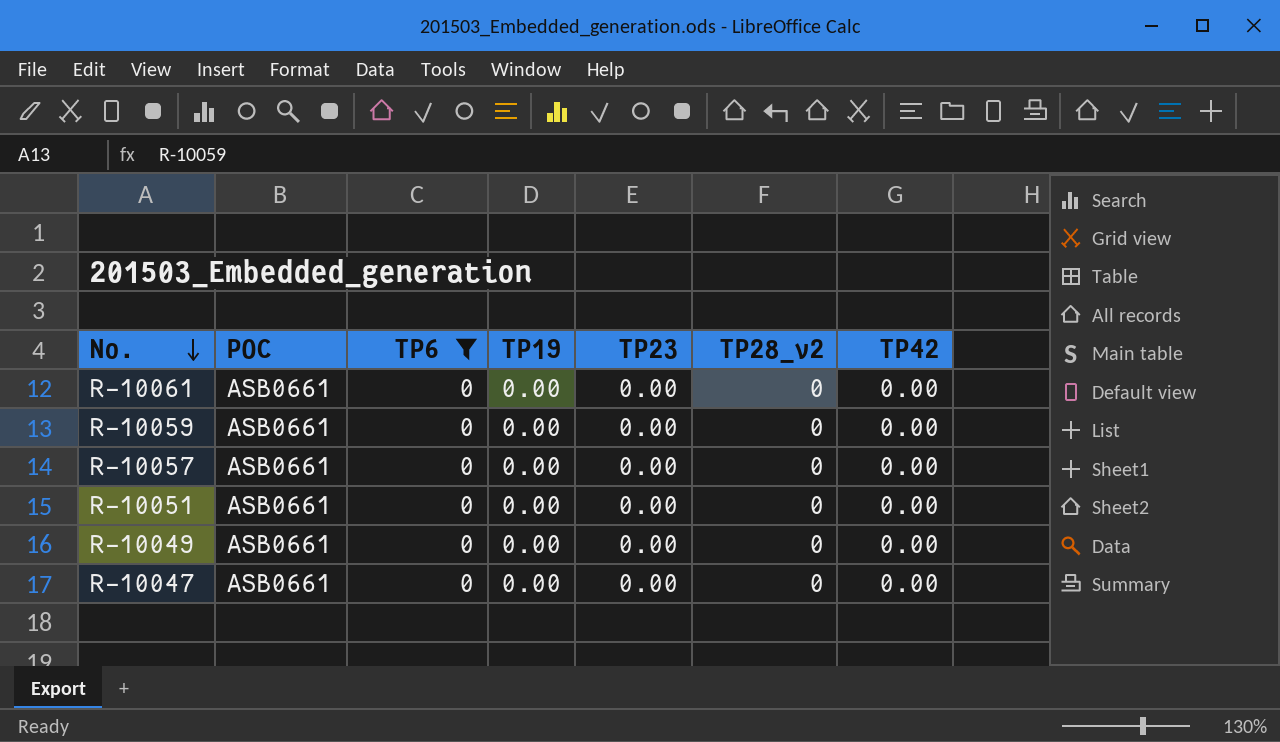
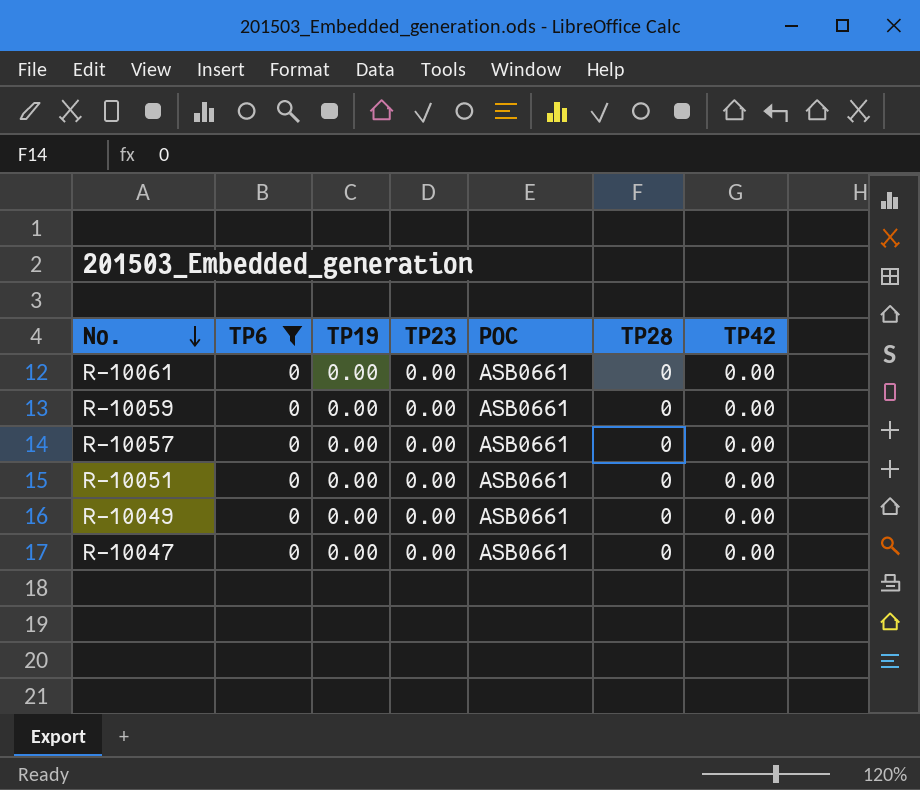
column POC | position: 2 -> 5
column name: TP28_v2 -> TP28

